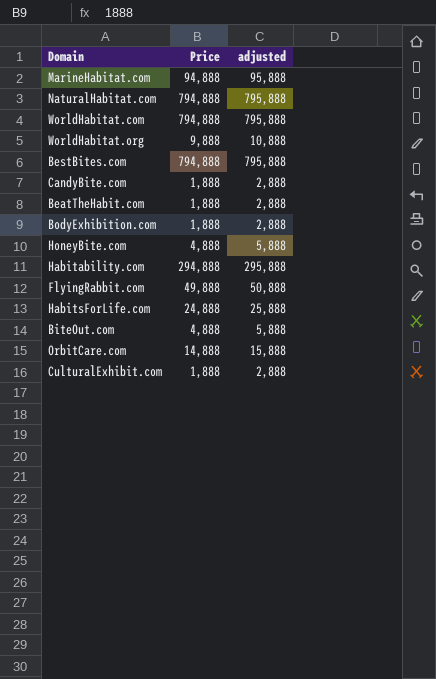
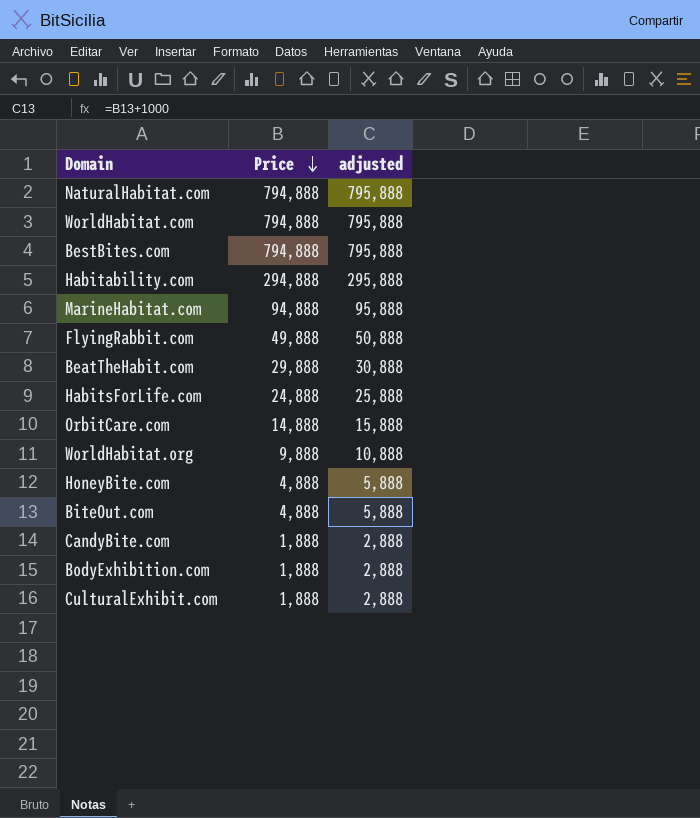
row order: none -> Price descending
BeatTheHabit.com | Price: 1,888 -> 29,888
BeatTheHabit.com | adjusted: 2,888 -> 30,888

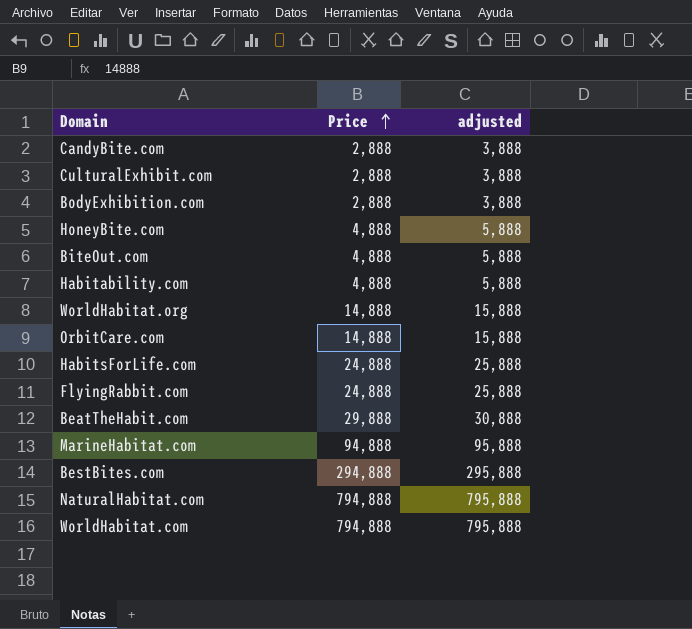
row order: Price descending -> Price ascending
CandyBite.com | Price: 1,888 -> 2,888
CandyBite.com | adjusted: 2,888 -> 3,888
CulturalExhibit.com | Price: 1,888 -> 2,888
CulturalExhibit.com | adjusted: 2,888 -> 3,888
BodyExhibition.com | Price: 1,888 -> 2,888
BodyExhibition.com | adjusted: 2,888 -> 3,888
Habitability.com | Price: 294,888 -> 4,888
Habitability.com | adjusted: 295,888 -> 5,888
WorldHabitat.org | Price: 9,888 -> 14,888
WorldHabitat.org | adjusted: 10,888 -> 15,888
FlyingRabbit.com | Price: 49,888 -> 24,888
FlyingRabbit.com | adjusted: 50,888 -> 25,888
BestBites.com | Price: 794,888 -> 294,888
BestBites.com | adjusted: 795,888 -> 295,888

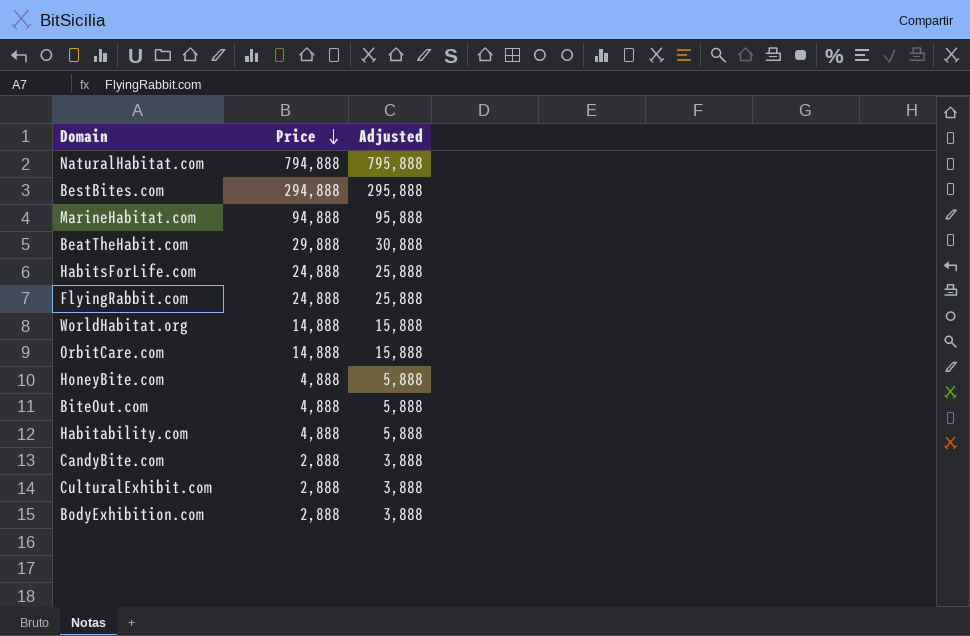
row order: Price ascending -> Price descending
column name: adjusted -> Adjusted
row WorldHabitat.com: 794,888 | 795,888 -> none

